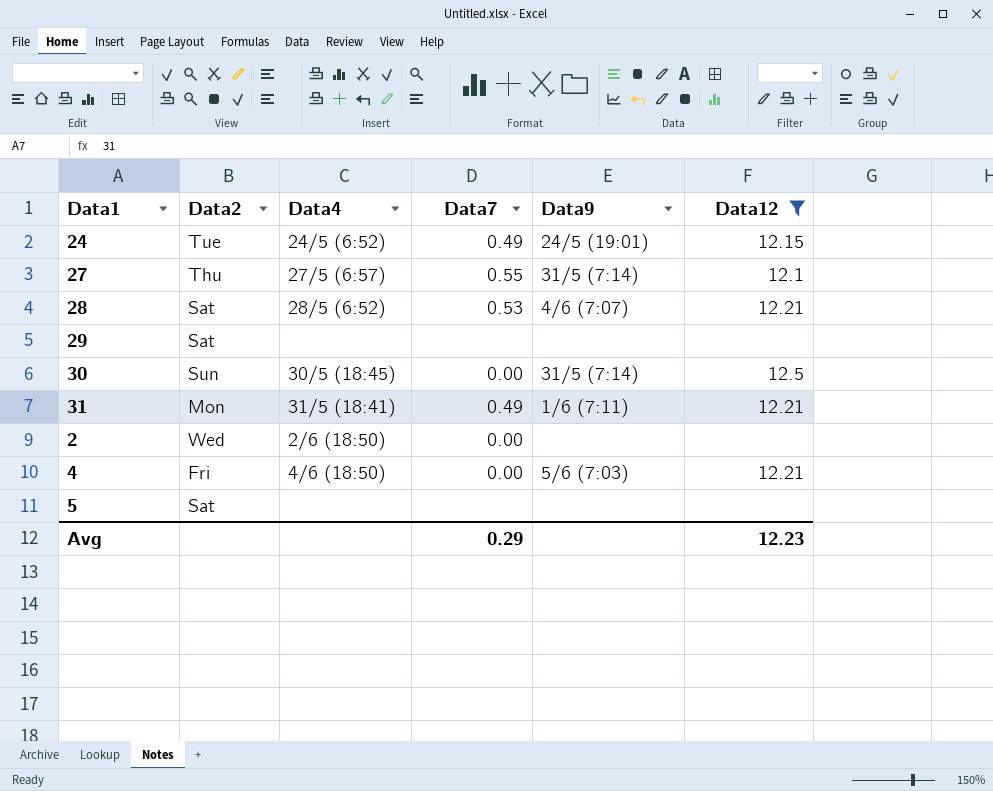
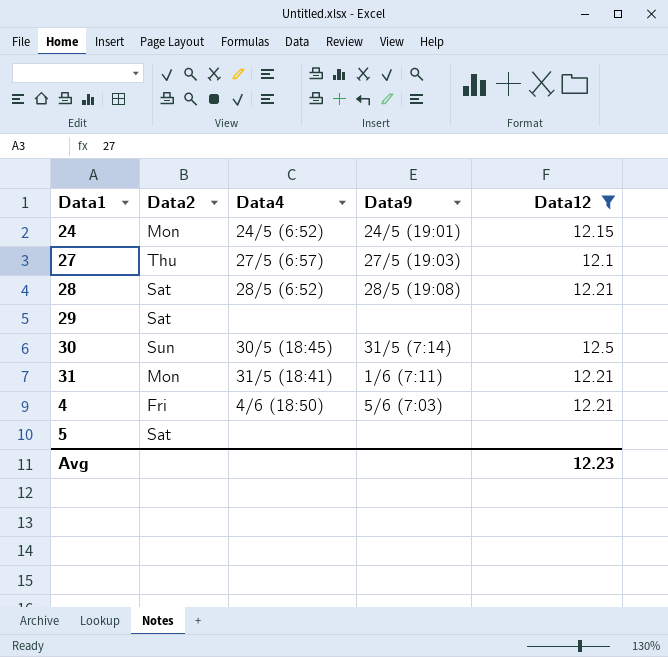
column Data7 | position: 4 -> none
row 2: Wed | 2/6 (18:50) | 0.00 | none | none -> none
24 | Data2: Tue -> Mon
27 | Data9: 31/5 (7:14) -> 27/5 (19:03)
28 | Data9: 4/6 (7:07) -> 28/5 (19:08)

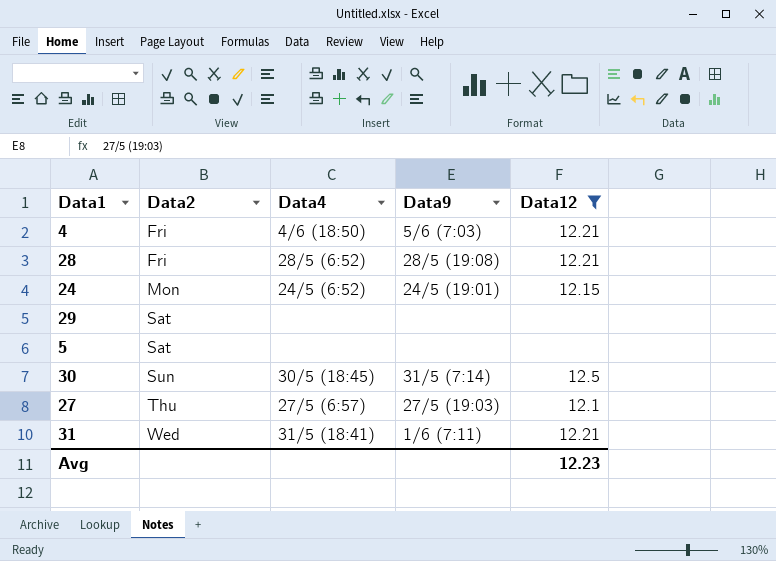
row order: none -> Data2 ascending
28 | Data2: Sat -> Fri
31 | Data2: Mon -> Wed

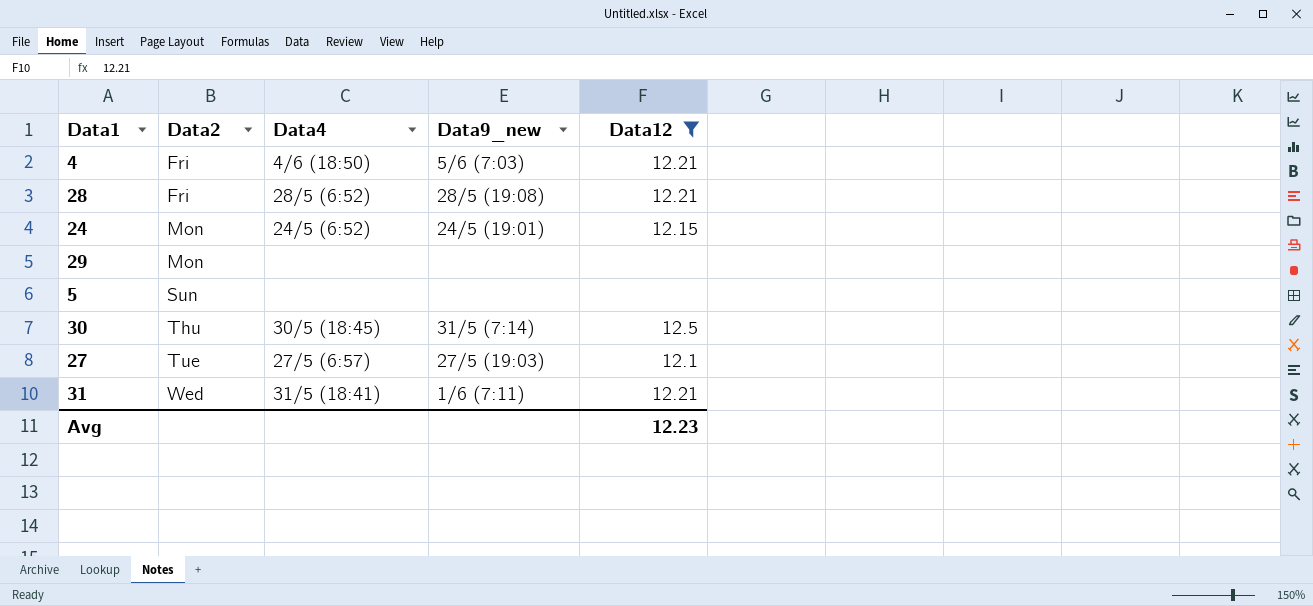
column name: Data9 -> Data9_new
29 | Data2: Sat -> Mon
5 | Data2: Sat -> Sun
30 | Data2: Sun -> Thu
27 | Data2: Thu -> Tue

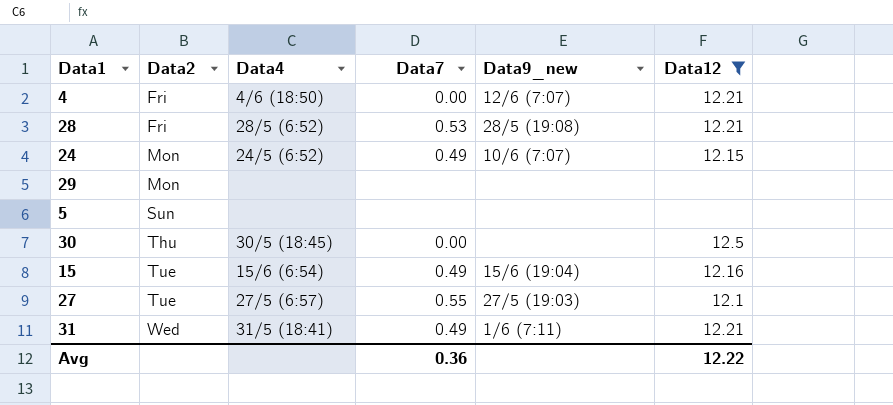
column Data7 | position: none -> 4
4 | Data9_new: 5/6 (7:03) -> 12/6 (7:07)
24 | Data9_new: 24/5 (19:01) -> 10/6 (7:07)
30 | Data9_new: 31/5 (7:14) -> none
row 15: none -> Tue | 15/6 (6:54) | 0.49 | 15/6 (19:04) | 12.16
Avg | Data12: 12.23 -> 12.22

